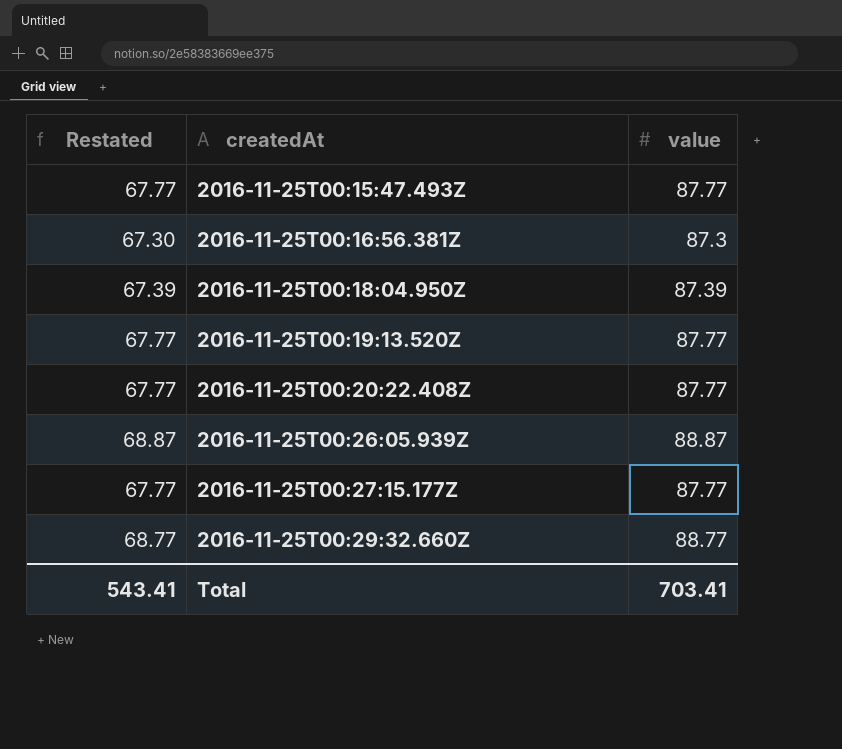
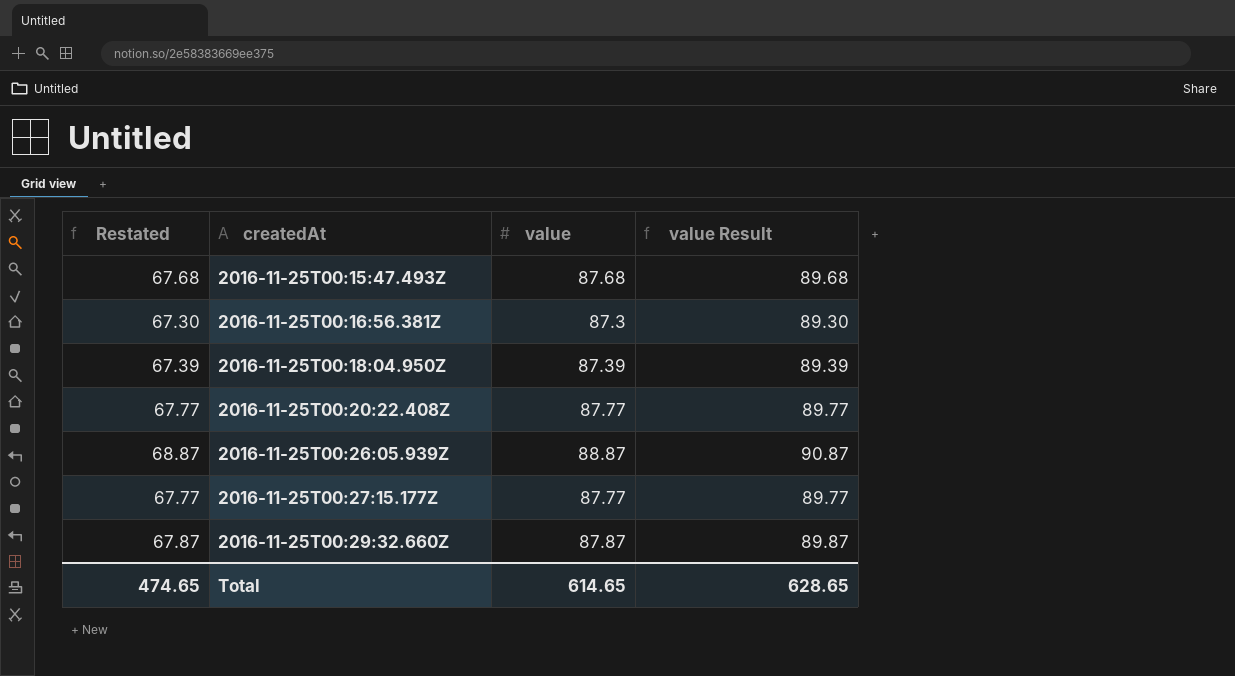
column value Result | formula: none -> [value] + 2
row 2016-11-25T00:19:13.520Z: 67.77 | 87.77 -> none
2016-11-25T00:15:47.493Z | Restated: 67.77 -> 67.68
2016-11-25T00:15:47.493Z | value: 87.77 -> 87.68
2016-11-25T00:29:32.660Z | Restated: 68.77 -> 67.87
2016-11-25T00:29:32.660Z | value: 88.77 -> 87.87
Total | Restated: 543.41 -> 474.65
Total | value: 703.41 -> 614.65

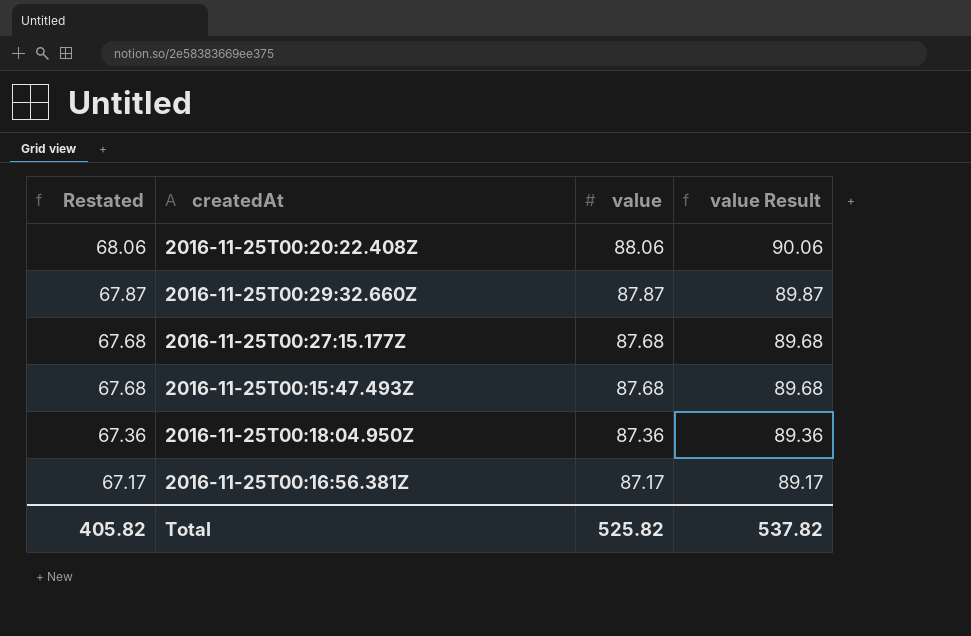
row order: createdAt ascending -> Restated descending
row 2016-11-25T00:26:05.939Z: 68.87 | 88.87 | 90.87 -> none
2016-11-25T00:20:22.408Z | Restated: 67.77 -> 68.06
2016-11-25T00:20:22.408Z | value: 87.77 -> 88.06
2016-11-25T00:20:22.408Z | value Result: 89.77 -> 90.06
2016-11-25T00:27:15.177Z | Restated: 67.77 -> 67.68
2016-11-25T00:27:15.177Z | value: 87.77 -> 87.68
2016-11-25T00:27:15.177Z | value Result: 89.77 -> 89.68
2016-11-25T00:18:04.950Z | Restated: 67.39 -> 67.36
2016-11-25T00:18:04.950Z | value: 87.39 -> 87.36
2016-11-25T00:18:04.950Z | value Result: 89.39 -> 89.36
2016-11-25T00:16:56.381Z | Restated: 67.30 -> 67.17
2016-11-25T00:16:56.381Z | value: 87.3 -> 87.17
2016-11-25T00:16:56.381Z | value Result: 89.30 -> 89.17
Total | Restated: 474.65 -> 405.82
Total | value: 614.65 -> 525.82
Total | value Result: 628.65 -> 537.82

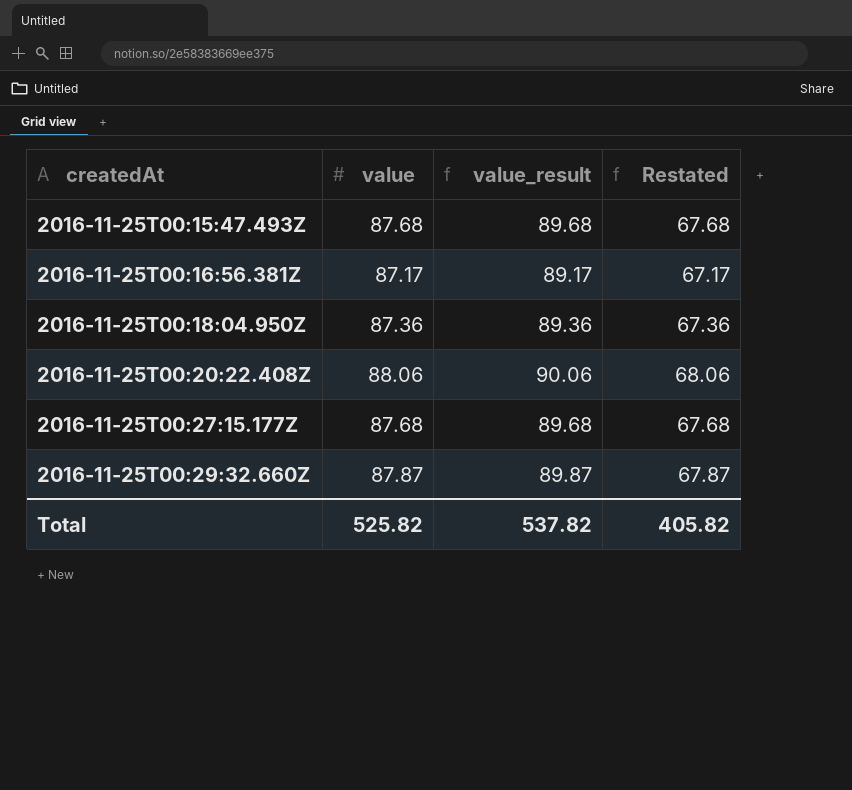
row order: Restated descending -> createdAt ascending
column name: value Result -> value_result
column Restated | position: 1 -> 4

